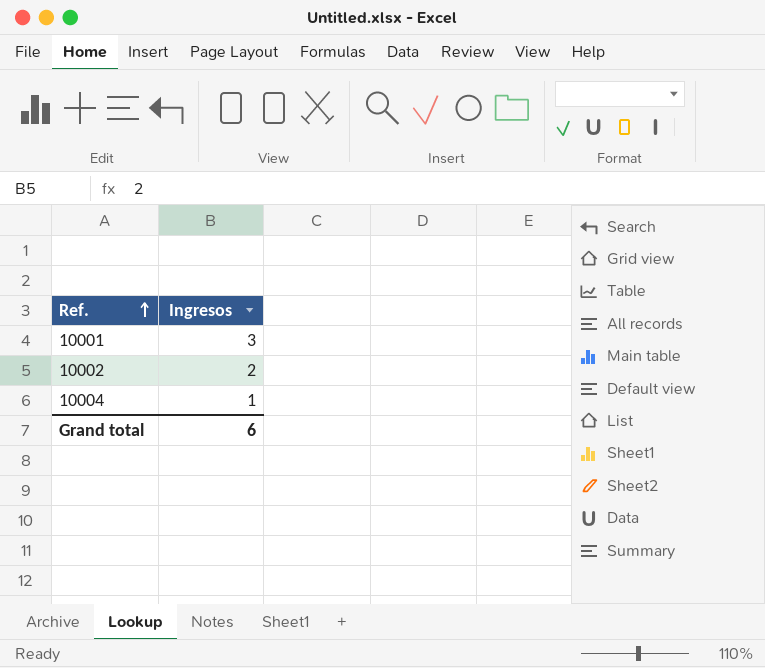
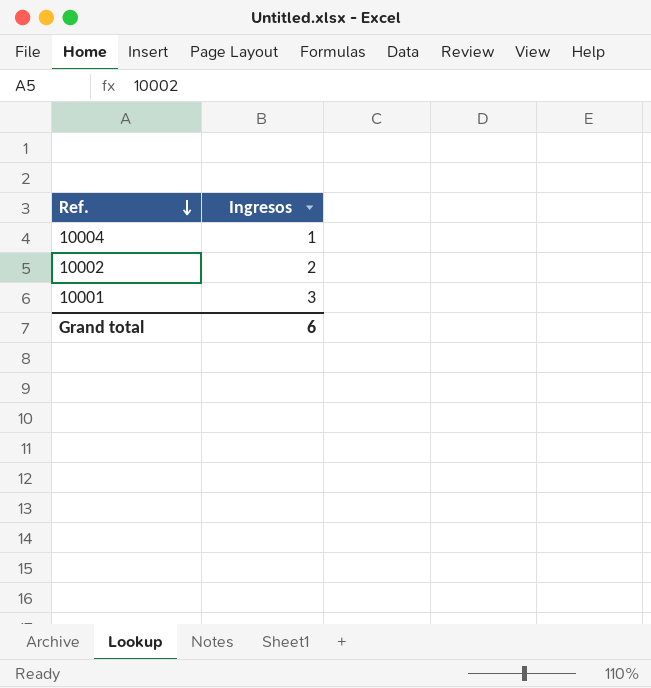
row order: Ref. ascending -> Ref. descending

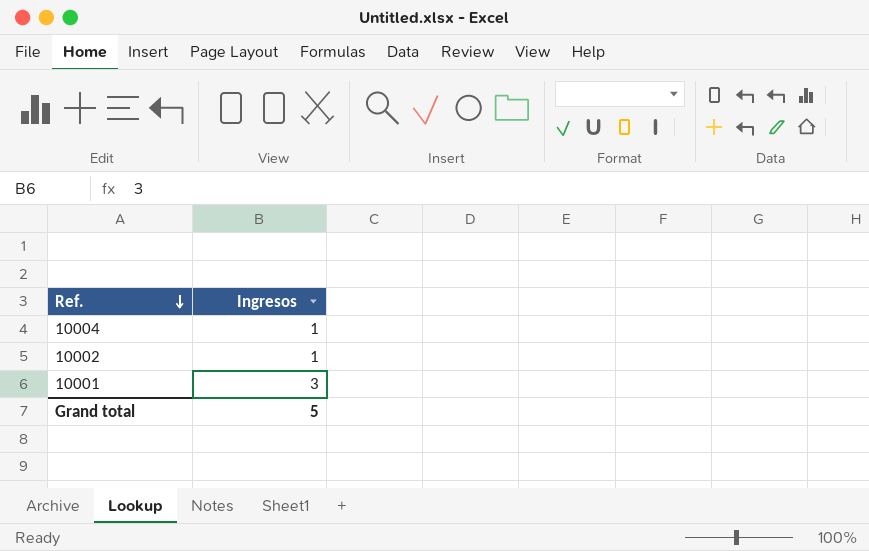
10002 | Ingresos: 2 -> 1
Grand total | Ingresos: 6 -> 5

